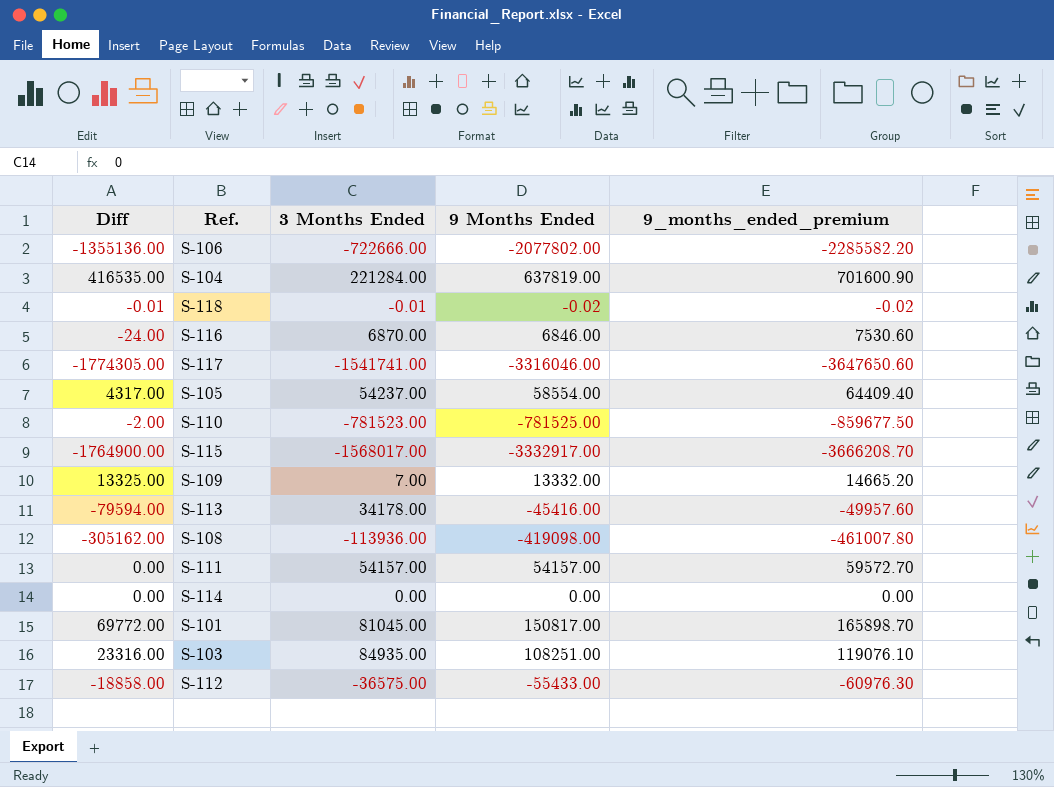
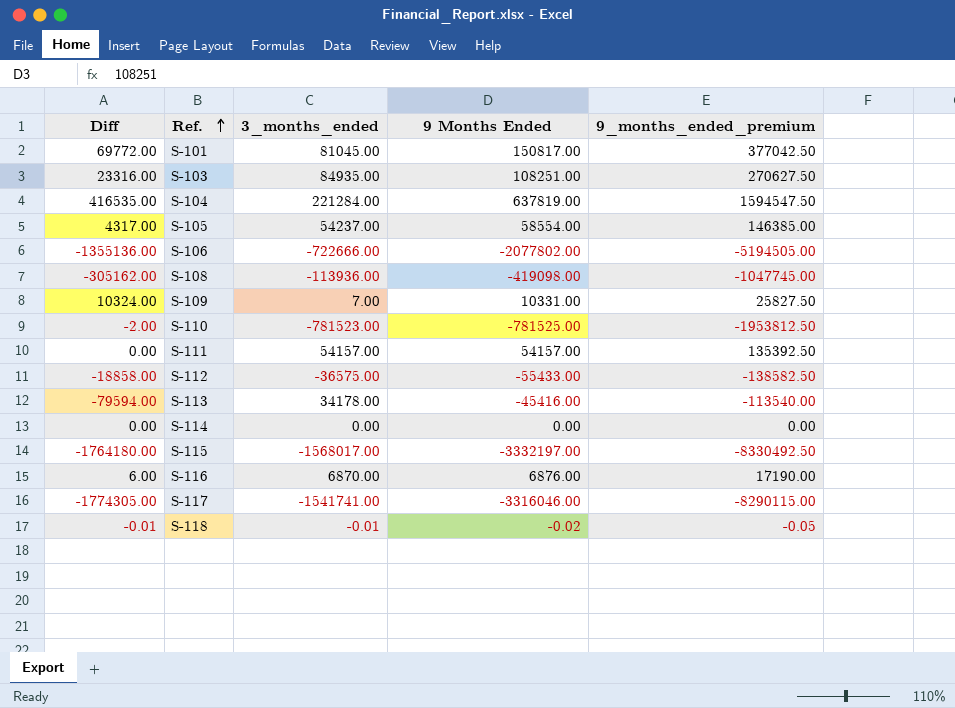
row order: none -> Ref. ascending
column name: 3 Months Ended -> 3_months_ended
column 9_months_ended_premium | formula: [9 Months Ended] * 1.1 -> [9 Months Ended] * 2.5
S-109 | Diff: 13325.00 -> 10324.00
S-109 | 9 Months Ended: 13332.00 -> 10331.00
S-115 | Diff: -1764900.00 -> -1764180.00
S-115 | 9 Months Ended: -3332917.00 -> -3332197.00
S-116 | Diff: -24.00 -> 6.00
S-116 | 9 Months Ended: 6846.00 -> 6876.00

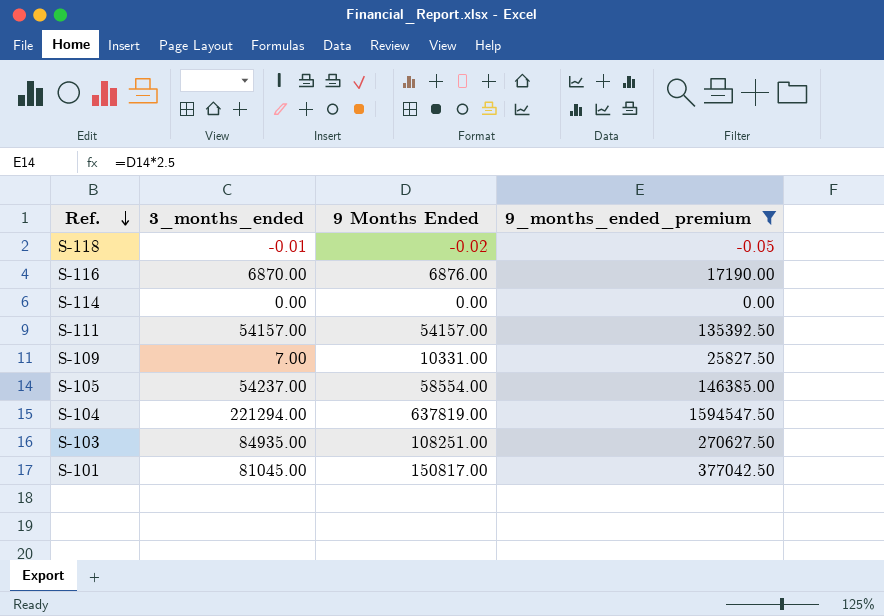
filter: none -> 9_months_ended_premium >= -0.05
row order: Ref. ascending -> Ref. descending
column Diff | formula: [9 Months Ended] - [3_months_ended] -> none
S-104 | 3_months_ended: 221284.00 -> 221294.00

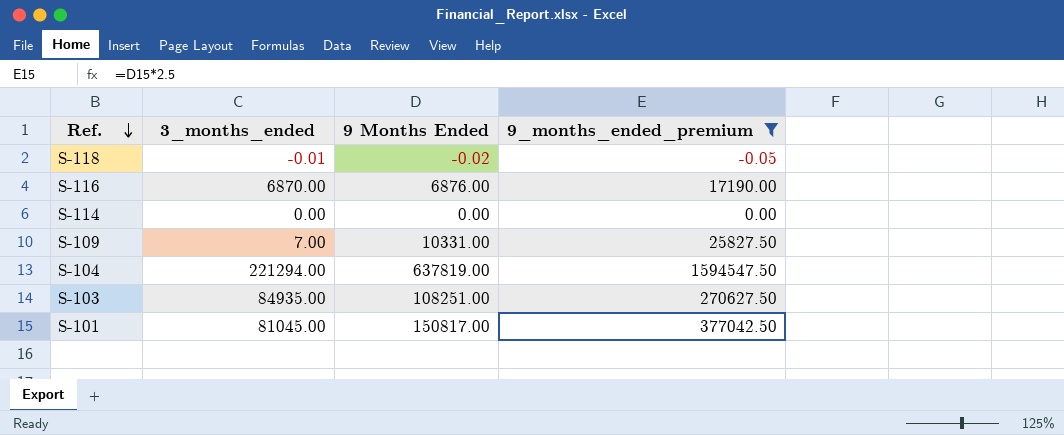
row S-111: 54157.00 | 54157.00 | 135392.50 -> none
row S-105: 54237.00 | 58554.00 | 146385.00 -> none

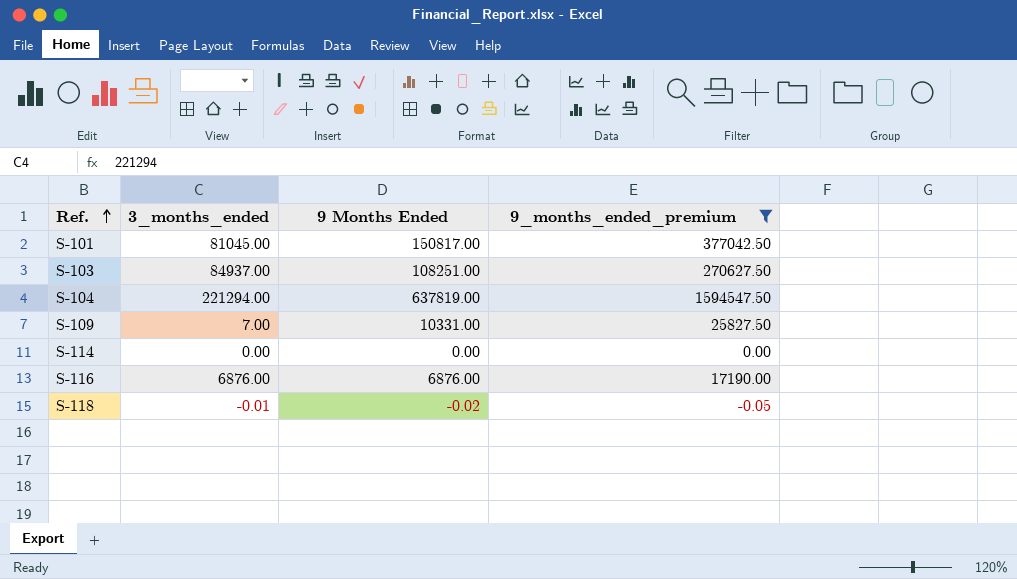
row order: Ref. descending -> Ref. ascending
S-103 | 3_months_ended: 84935.00 -> 84937.00
S-116 | 3_months_ended: 6870.00 -> 6876.00

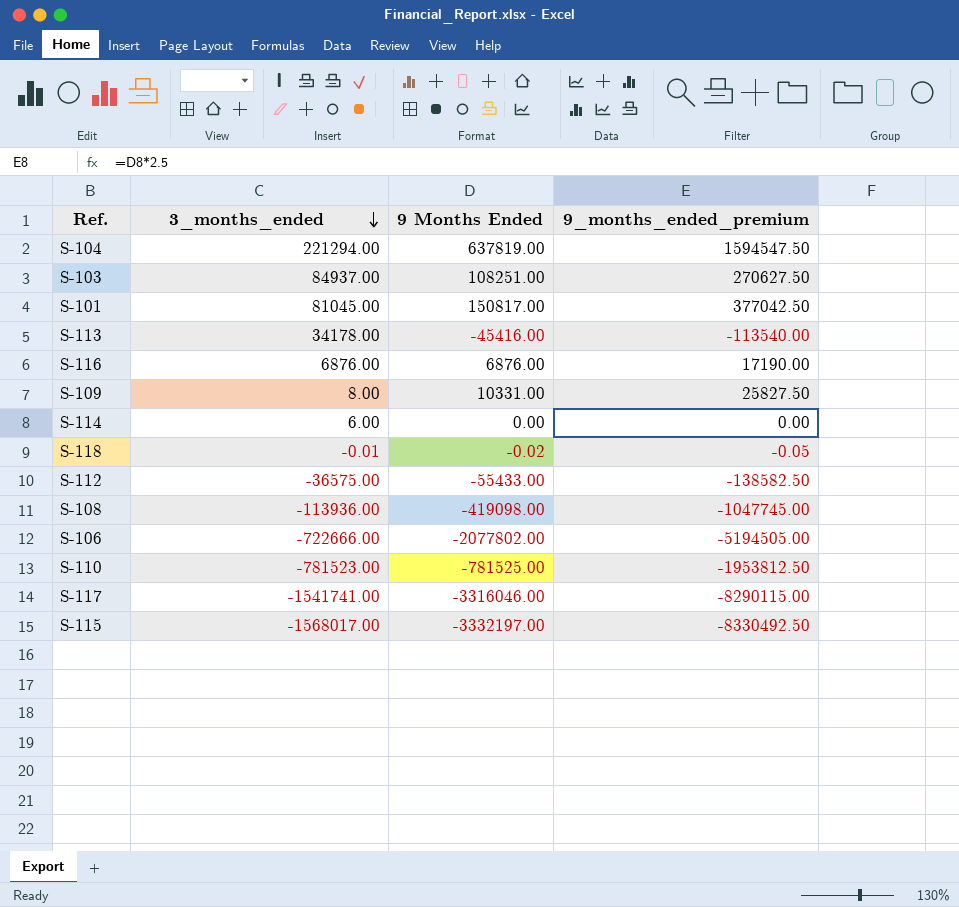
filter: 9_months_ended_premium >= -0.05 -> none
row order: Ref. ascending -> 3_months_ended descending
S-109 | 3_months_ended: 7.00 -> 8.00
S-114 | 3_months_ended: 0.00 -> 6.00

